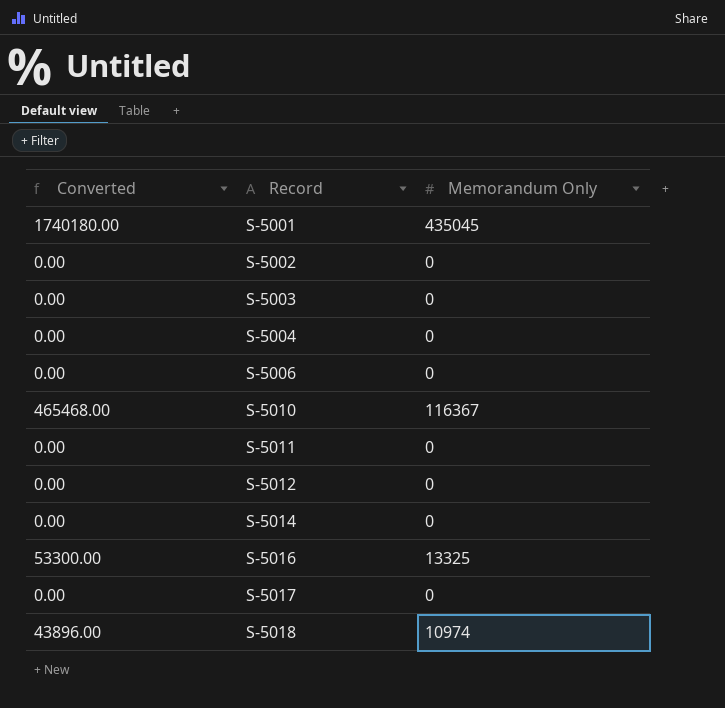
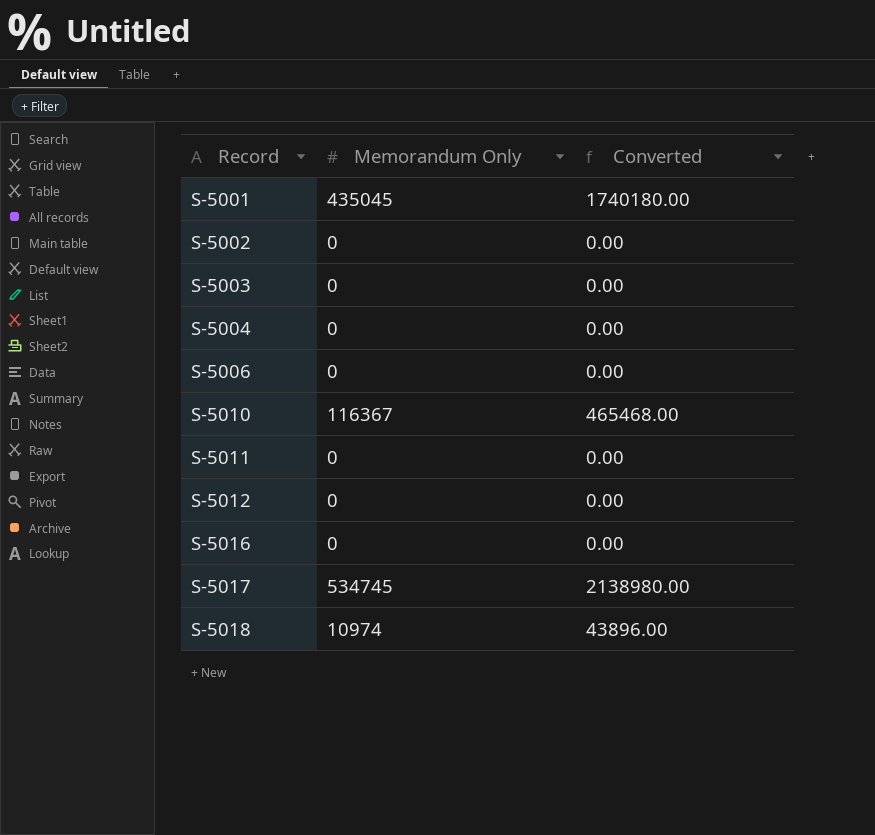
column Converted | position: 1 -> 3
row S-5014: 0.00 | 0 -> none
S-5016 | Memorandum Only: 13325 -> 0
S-5016 | Converted: 53300.00 -> 0.00
S-5017 | Memorandum Only: 0 -> 534745
S-5017 | Converted: 0.00 -> 2138980.00

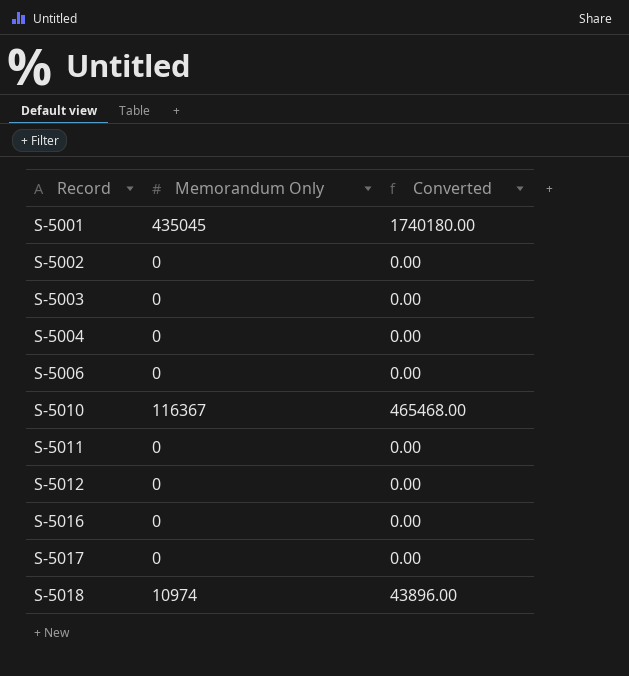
S-5017 | Memorandum Only: 534745 -> 0
S-5017 | Converted: 2138980.00 -> 0.00

